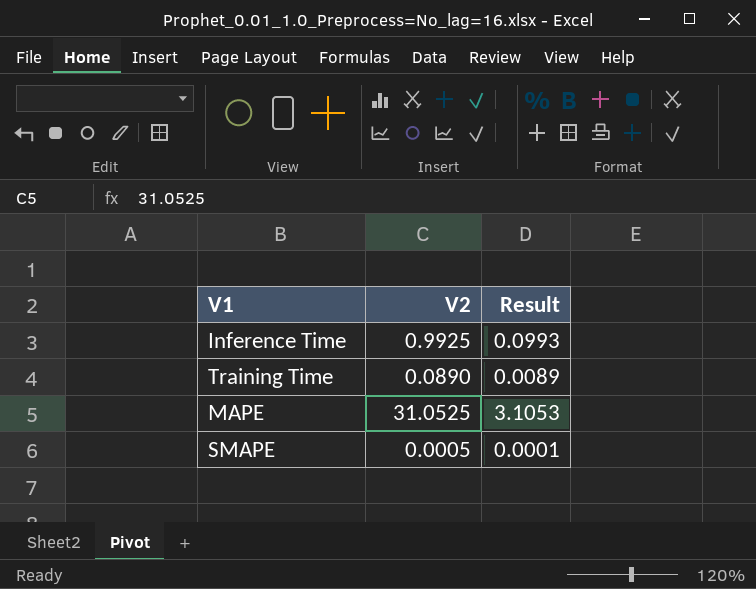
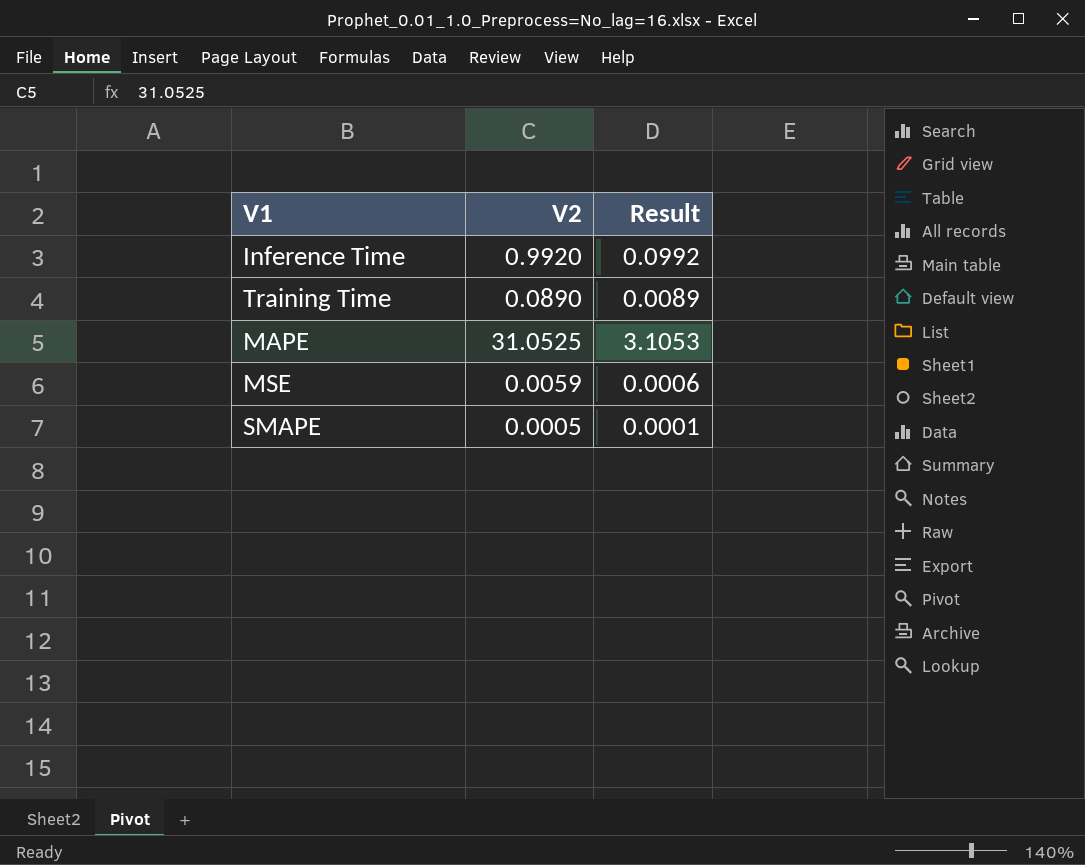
Inference Time | V2: 0.9925 -> 0.9920
Inference Time | Result: 0.0993 -> 0.0992
row MSE: none -> 0.0059 | 0.0006

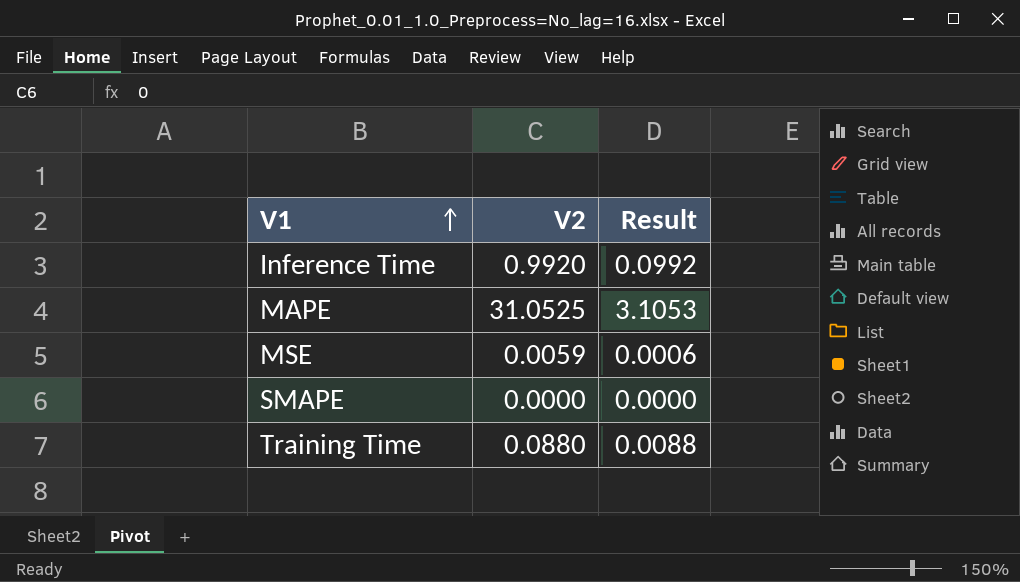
row order: none -> V1 ascending
SMAPE | V2: 0.0005 -> 0.0000
SMAPE | Result: 0.0001 -> 0.0000
Training Time | V2: 0.0890 -> 0.0880
Training Time | Result: 0.0089 -> 0.0088

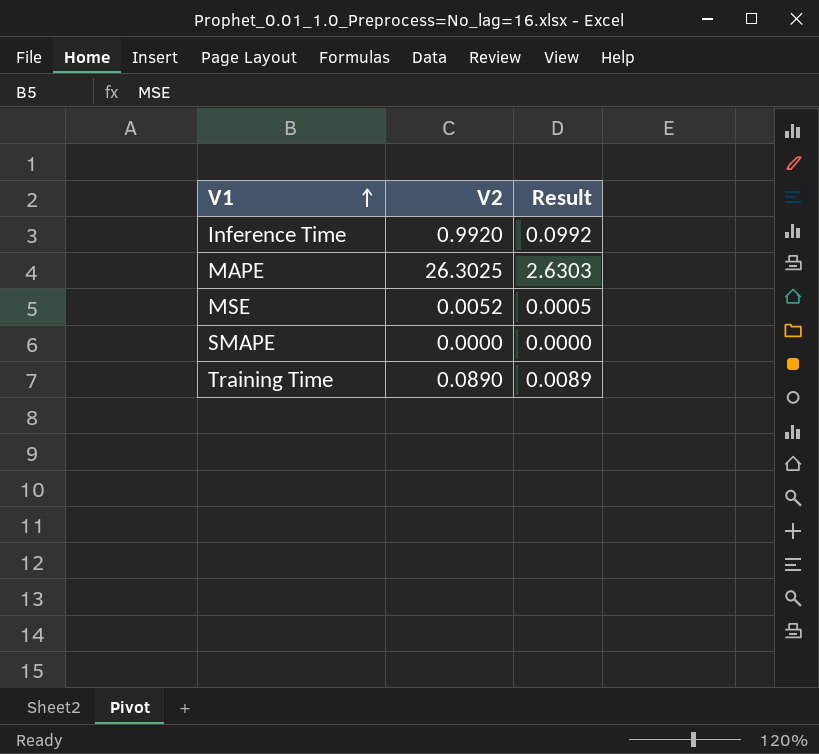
MAPE | V2: 31.0525 -> 26.3025
MAPE | Result: 3.1053 -> 2.6303
MSE | V2: 0.0059 -> 0.0052
MSE | Result: 0.0006 -> 0.0005
Training Time | V2: 0.0880 -> 0.0890
Training Time | Result: 0.0088 -> 0.0089

